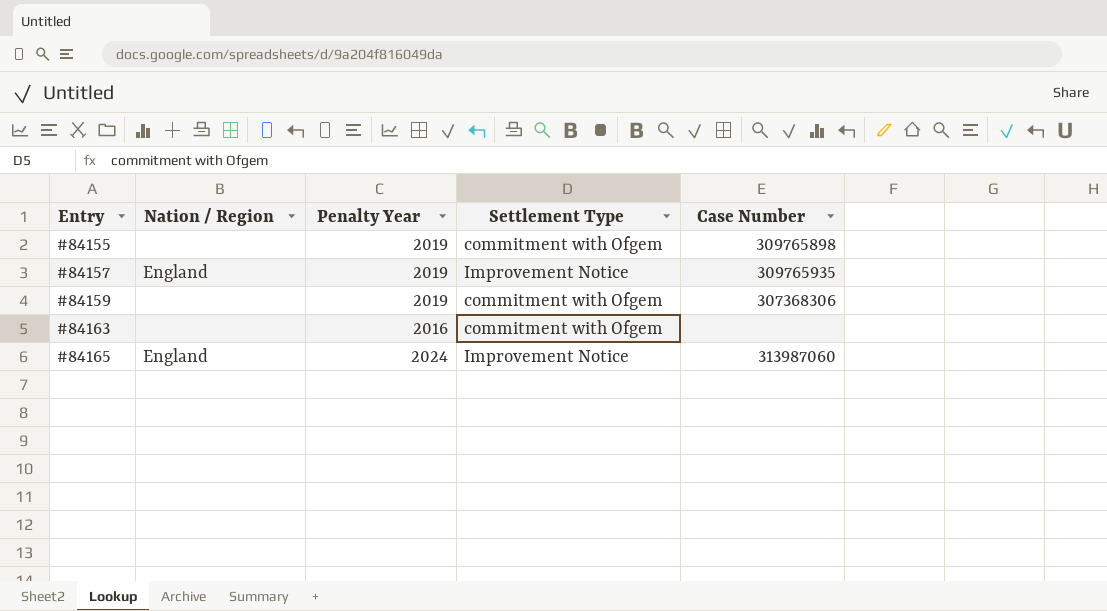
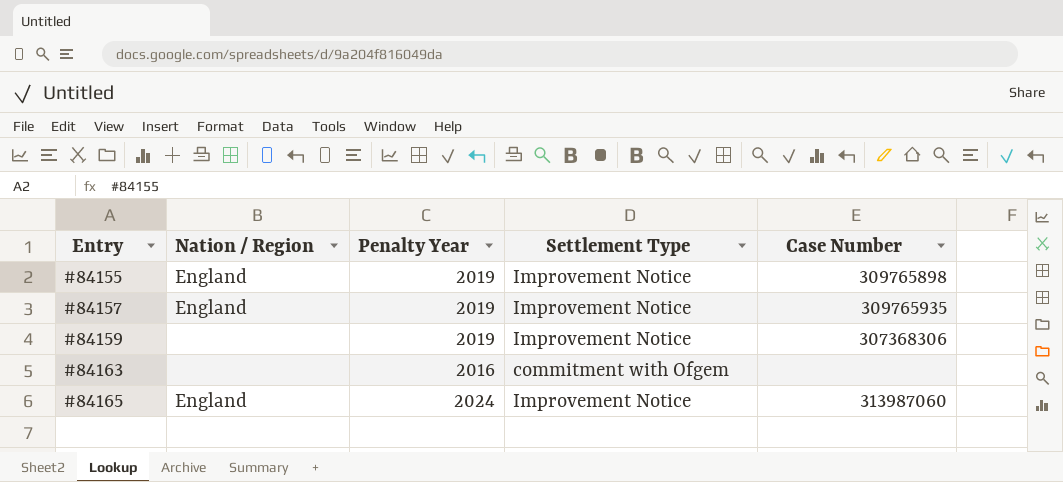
#84155 | Nation / Region: none -> England
#84155 | Settlement Type: commitment with Ofgem -> Improvement Notice
#84159 | Settlement Type: commitment with Ofgem -> Improvement Notice

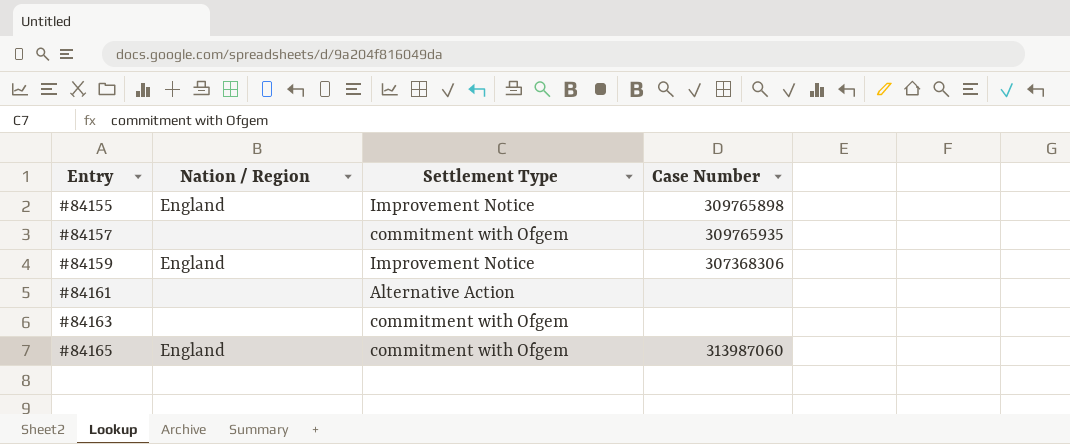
column Penalty Year | position: 3 -> none
#84157 | Nation / Region: England -> none
#84157 | Settlement Type: Improvement Notice -> commitment with Ofgem
#84159 | Nation / Region: none -> England
row #84161: none -> none | Alternative Action | none
#84165 | Settlement Type: Improvement Notice -> commitment with Ofgem

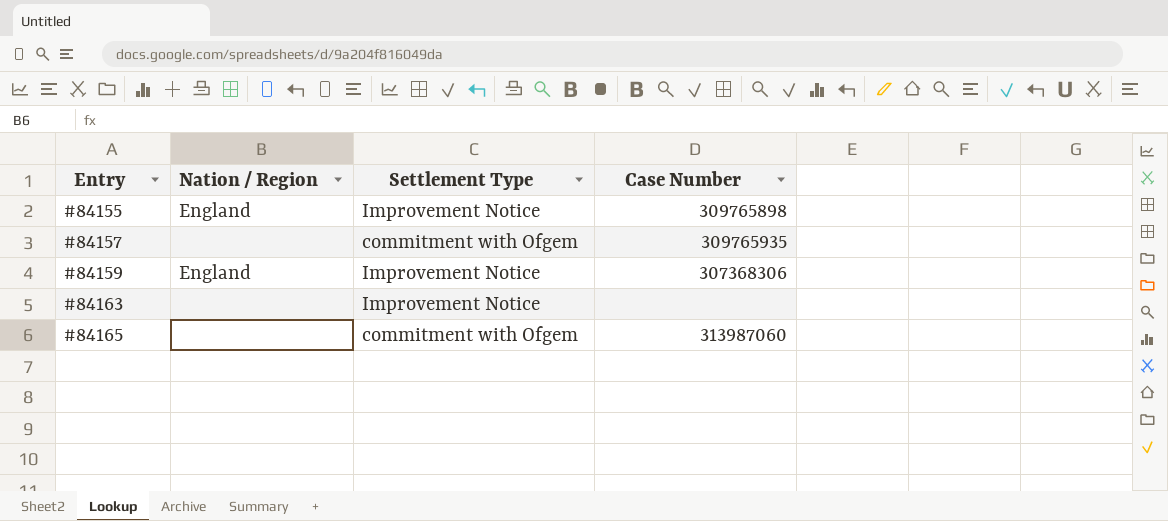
row #84161: none | Alternative Action | none -> none
#84163 | Settlement Type: commitment with Ofgem -> Improvement Notice
#84165 | Nation / Region: England -> none

